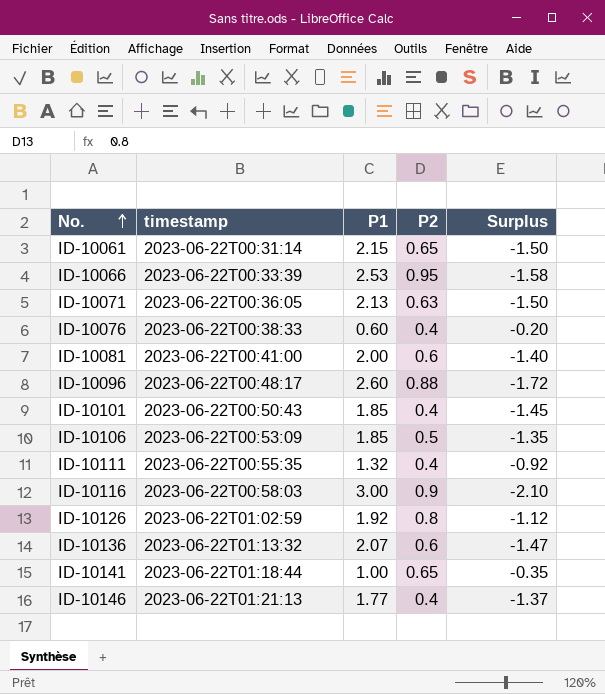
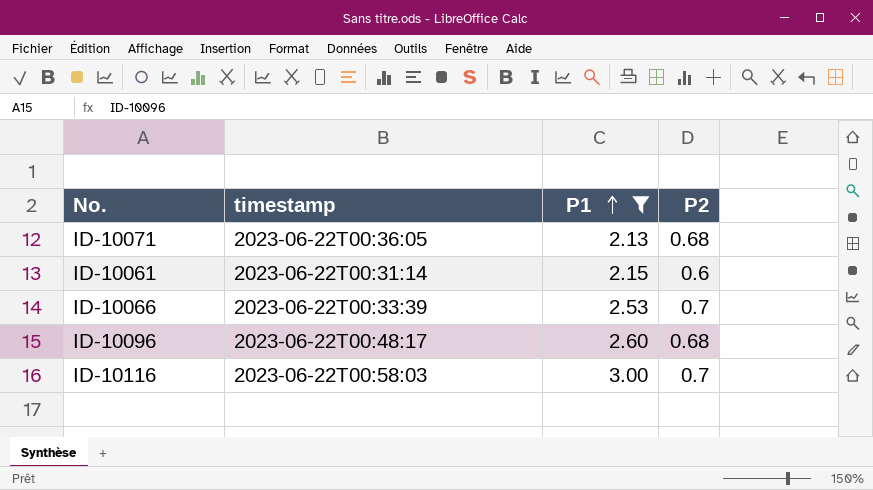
filter: none -> P1 >= 2.13
row order: No. ascending -> P1 ascending
column Surplus | formula: [P2] - [P1] -> none
ID-10071 | P2: 0.63 -> 0.68
ID-10061 | P2: 0.65 -> 0.6
ID-10066 | P2: 0.95 -> 0.7
ID-10096 | P2: 0.88 -> 0.68
ID-10116 | P2: 0.9 -> 0.7

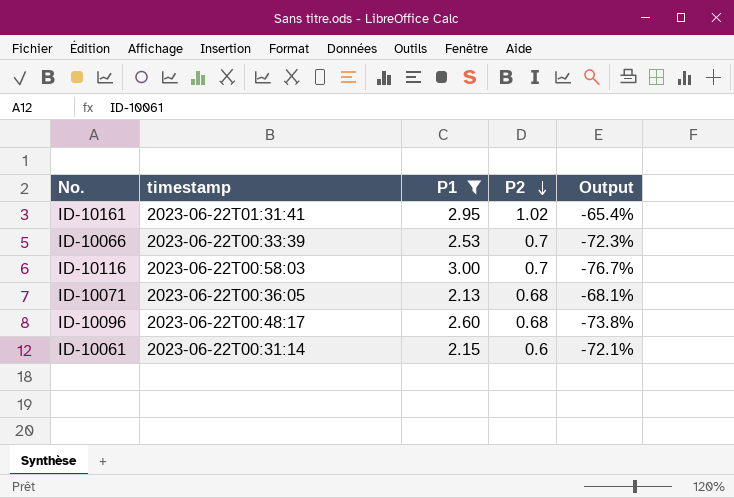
row order: P1 ascending -> P2 descending
column Output | formula: none -> ([P2] - [P1]) / [P1]
row ID-10161: none -> 2023-06-22T01:31:41 | 2.95 | 1.02 | -65.4%

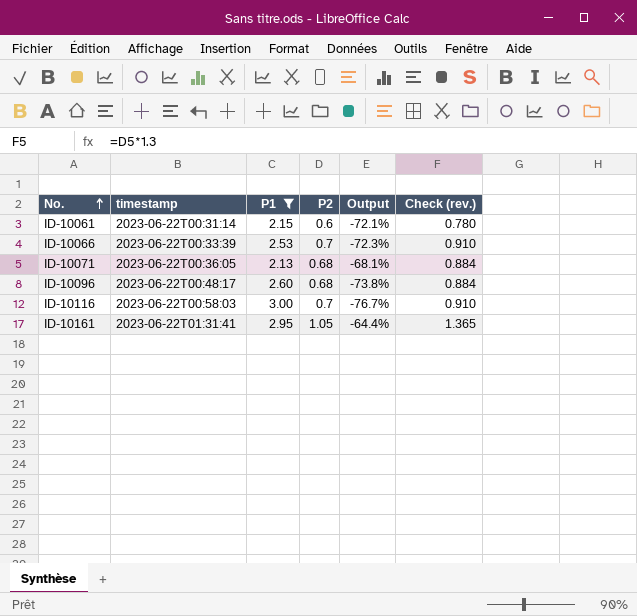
row order: P2 descending -> No. ascending
column Check (rev.) | formula: none -> [P2] * 1.3
ID-10161 | P2: 1.02 -> 1.05
ID-10161 | Output: -65.4% -> -64.4%

